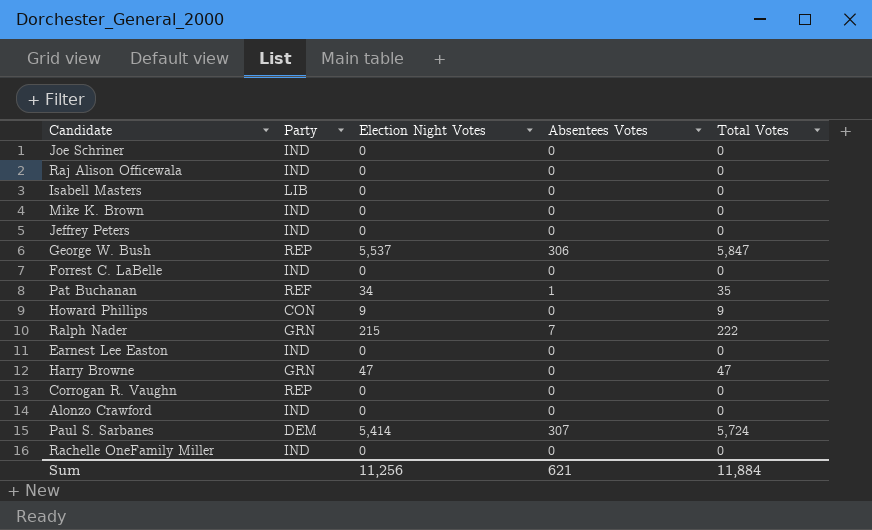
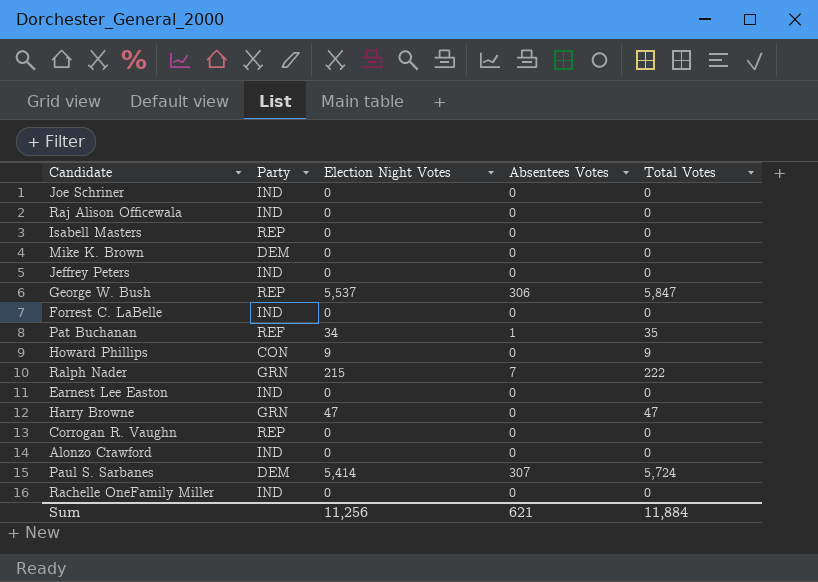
Isabell Masters | Party: LIB -> REP
Mike K. Brown | Party: IND -> DEM

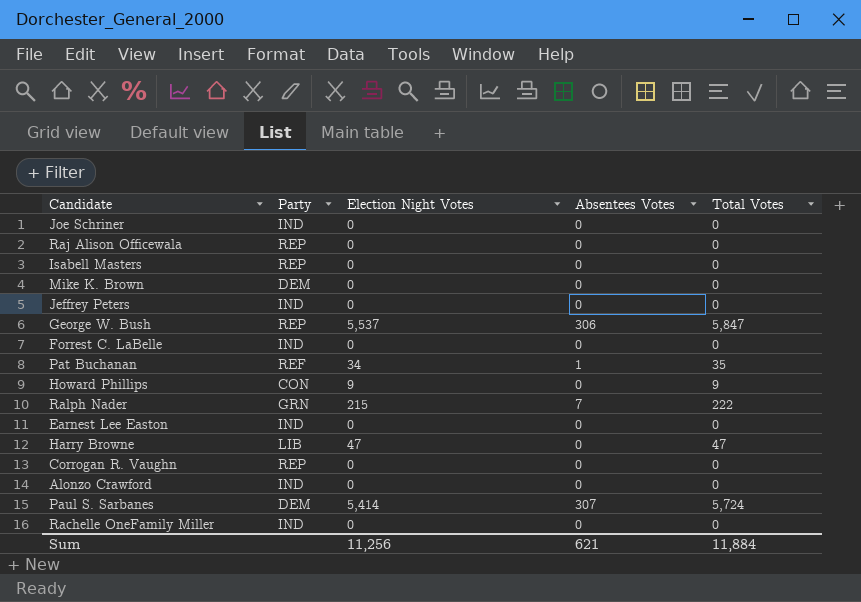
Raj Alison Officewala | Party: IND -> REP
Harry Browne | Party: GRN -> LIB

